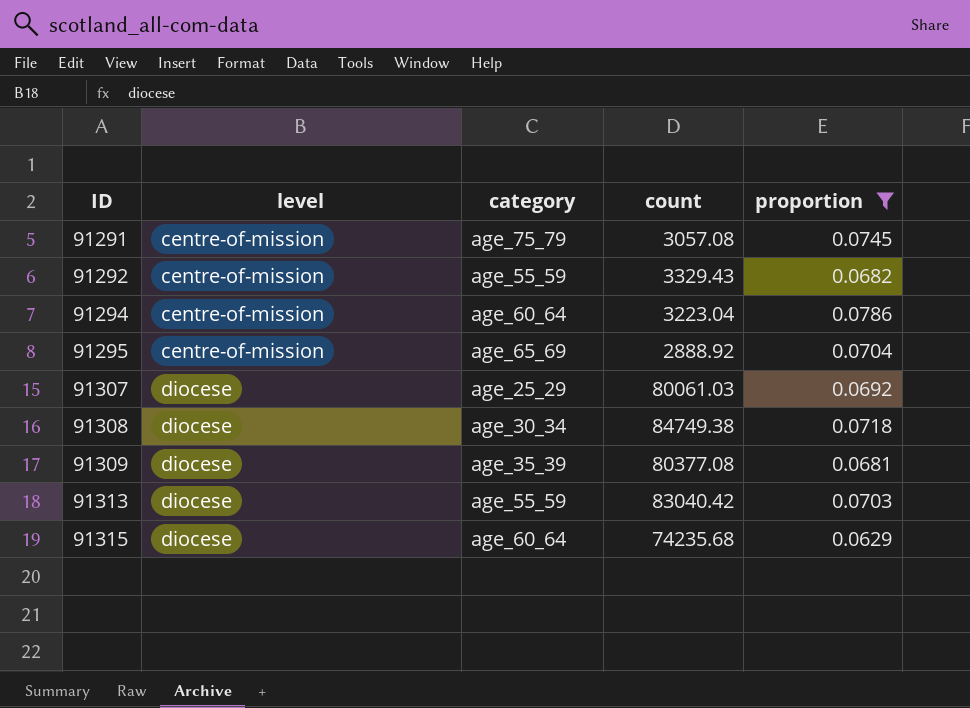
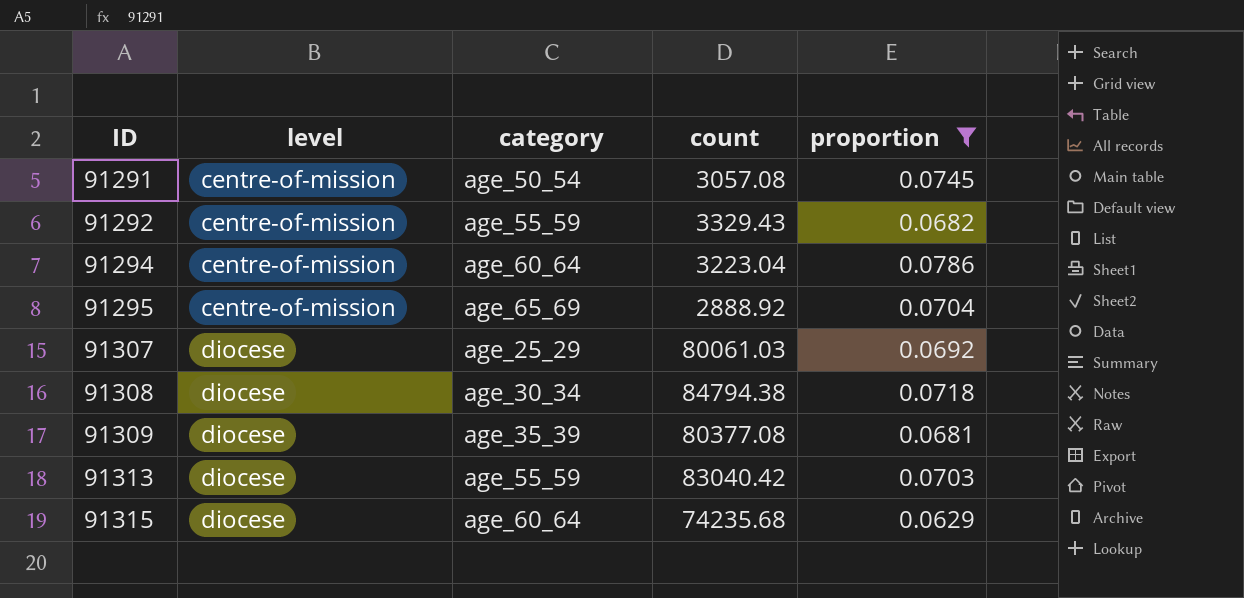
91291 | category: age_75_79 -> age_50_54
91308 | count: 84749.38 -> 84794.38

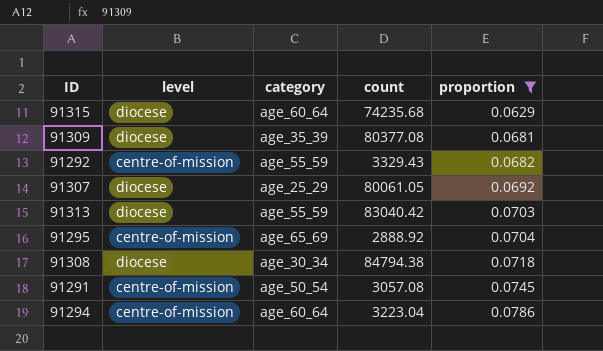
row order: ID ascending -> proportion ascending
91307 | count: 80061.03 -> 80061.05

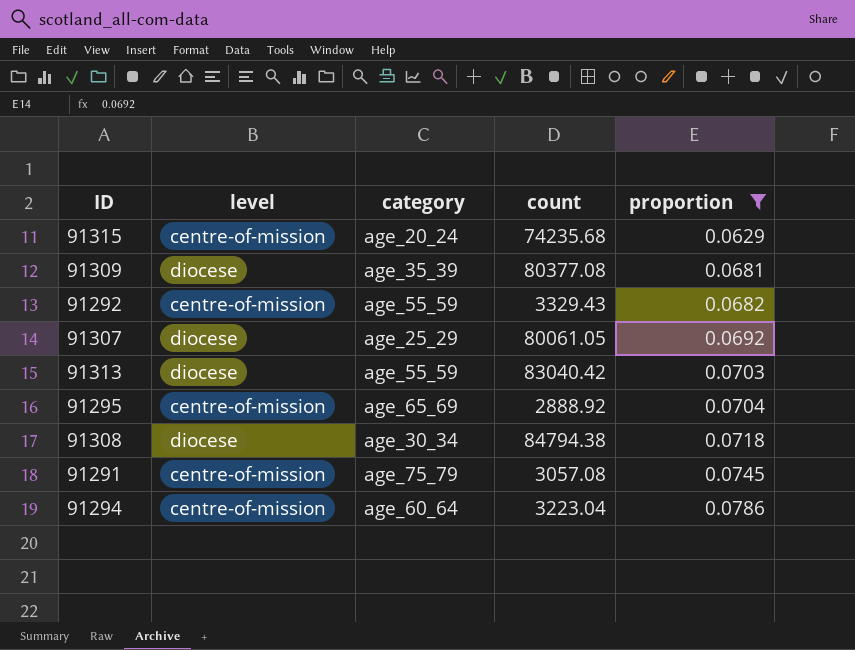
91315 | level: diocese -> centre-of-mission
91315 | category: age_60_64 -> age_20_24
91291 | category: age_50_54 -> age_75_79

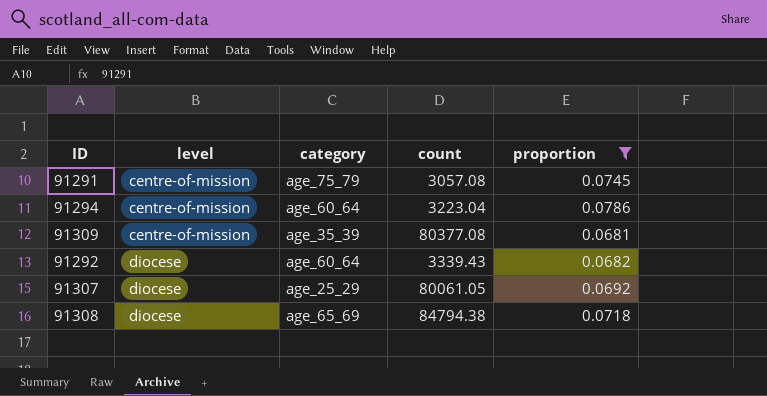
row order: proportion ascending -> level ascending
row 91315: centre-of-mission | age_20_24 | 74235.68 | 0.0629 -> none
row 91313: diocese | age_55_59 | 83040.42 | 0.0703 -> none
row 91295: centre-of-mission | age_65_69 | 2888.92 | 0.0704 -> none
91309 | level: diocese -> centre-of-mission
91292 | level: centre-of-mission -> diocese
91292 | category: age_55_59 -> age_60_64
91292 | count: 3329.43 -> 3339.43
91308 | category: age_30_34 -> age_65_69

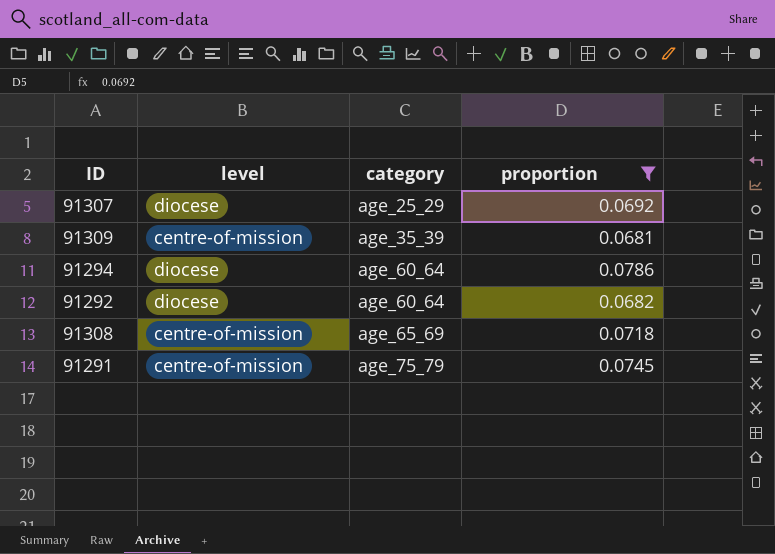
row order: level ascending -> category ascending
column count | position: 4 -> none
91294 | level: centre-of-mission -> diocese
91308 | level: diocese -> centre-of-mission

